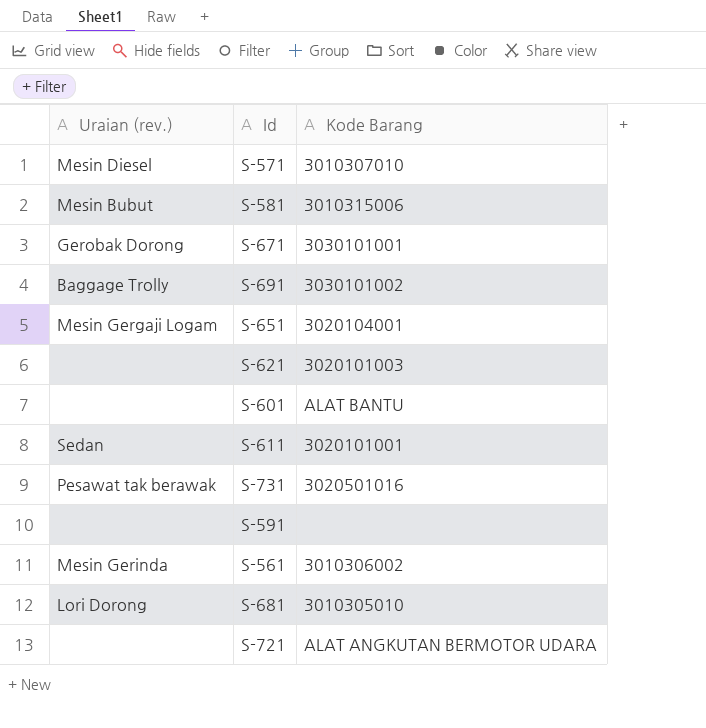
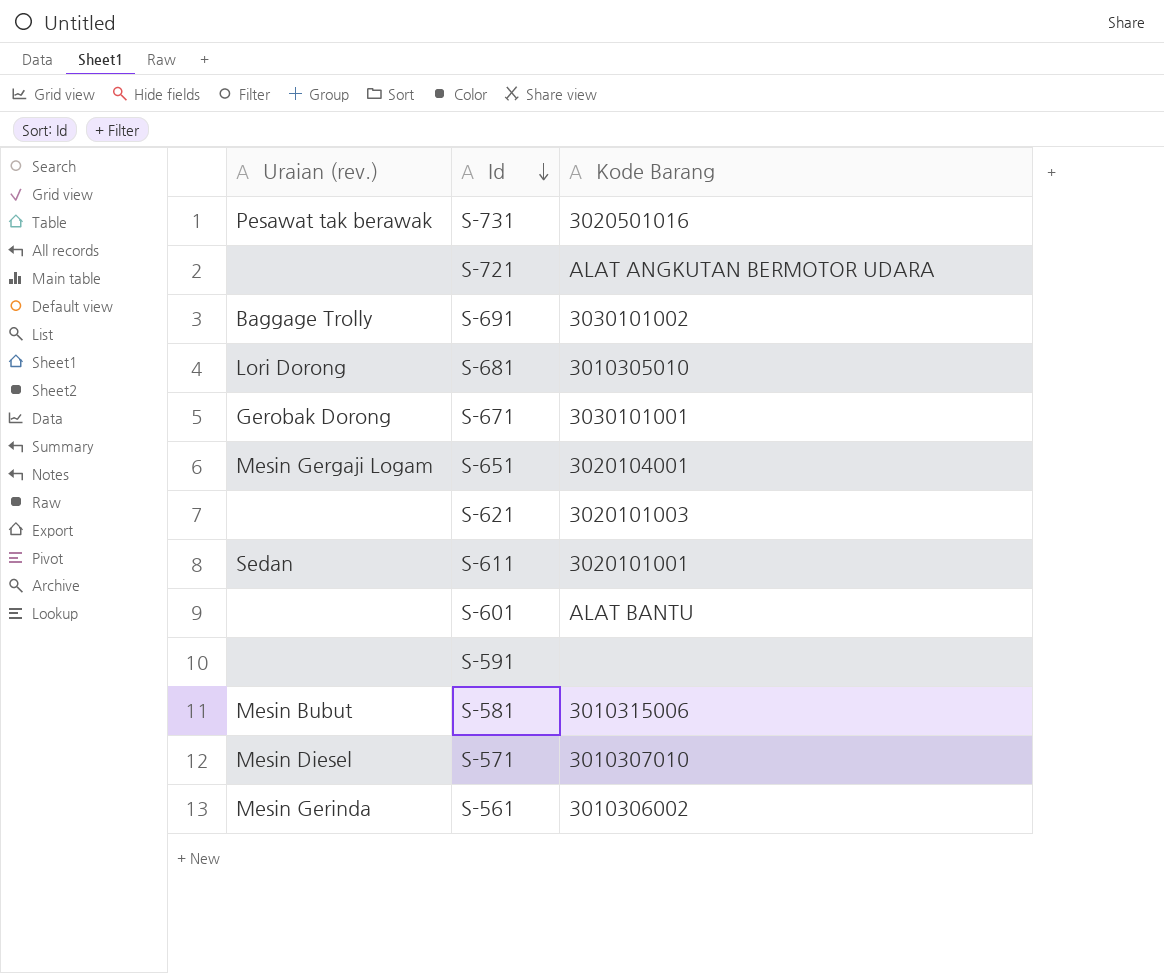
row order: none -> Id descending

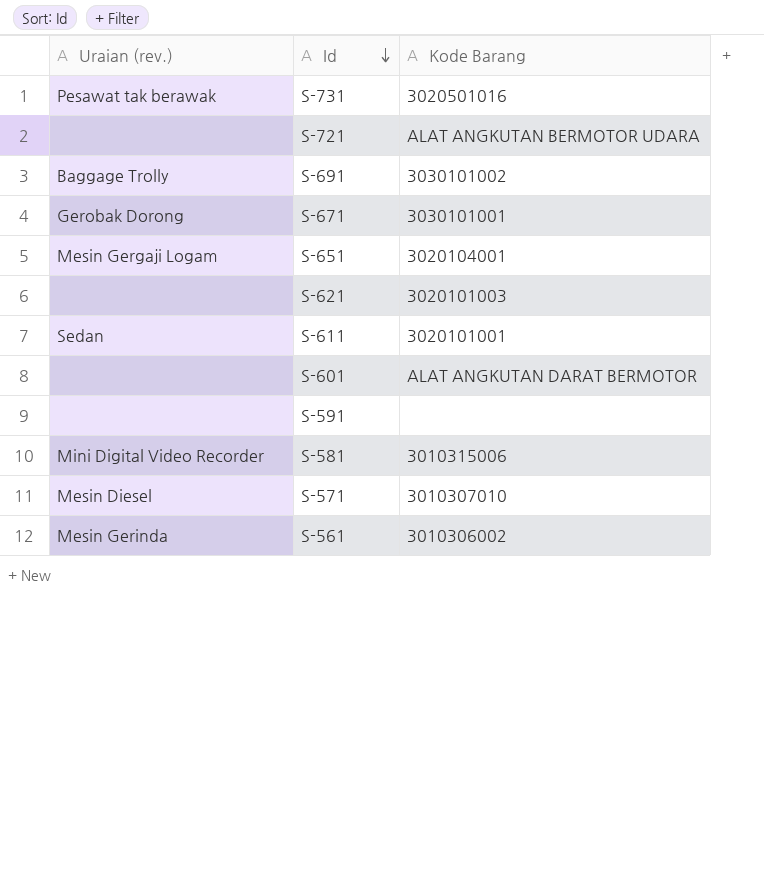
row S-681: Lori Dorong | 3010305010 -> none
S-601 | Kode Barang: ALAT BANTU -> ALAT ANGKUTAN DARAT BERMOTOR
S-581 | Uraian (rev.): Mesin Bubut -> Mini Digital Video Recorder

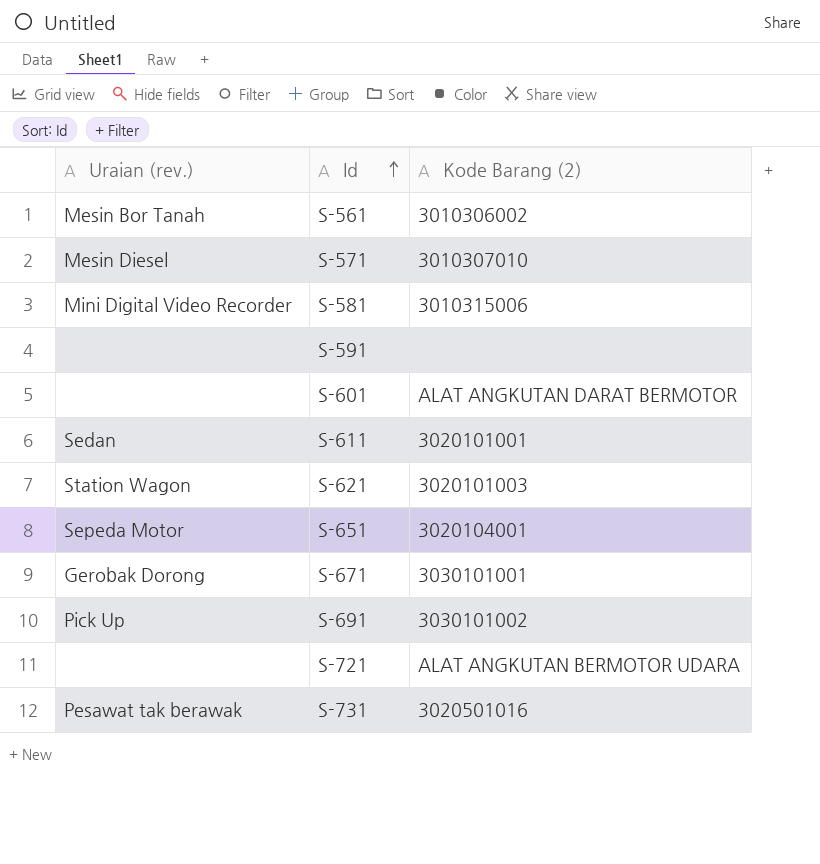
row order: Id descending -> Id ascending
column name: Kode Barang -> Kode Barang (2)
S-561 | Uraian (rev.): Mesin Gerinda -> Mesin Bor Tanah
S-621 | Uraian (rev.): none -> Station Wagon
S-651 | Uraian (rev.): Mesin Gergaji Logam -> Sepeda Motor
S-691 | Uraian (rev.): Baggage Trolly -> Pick Up

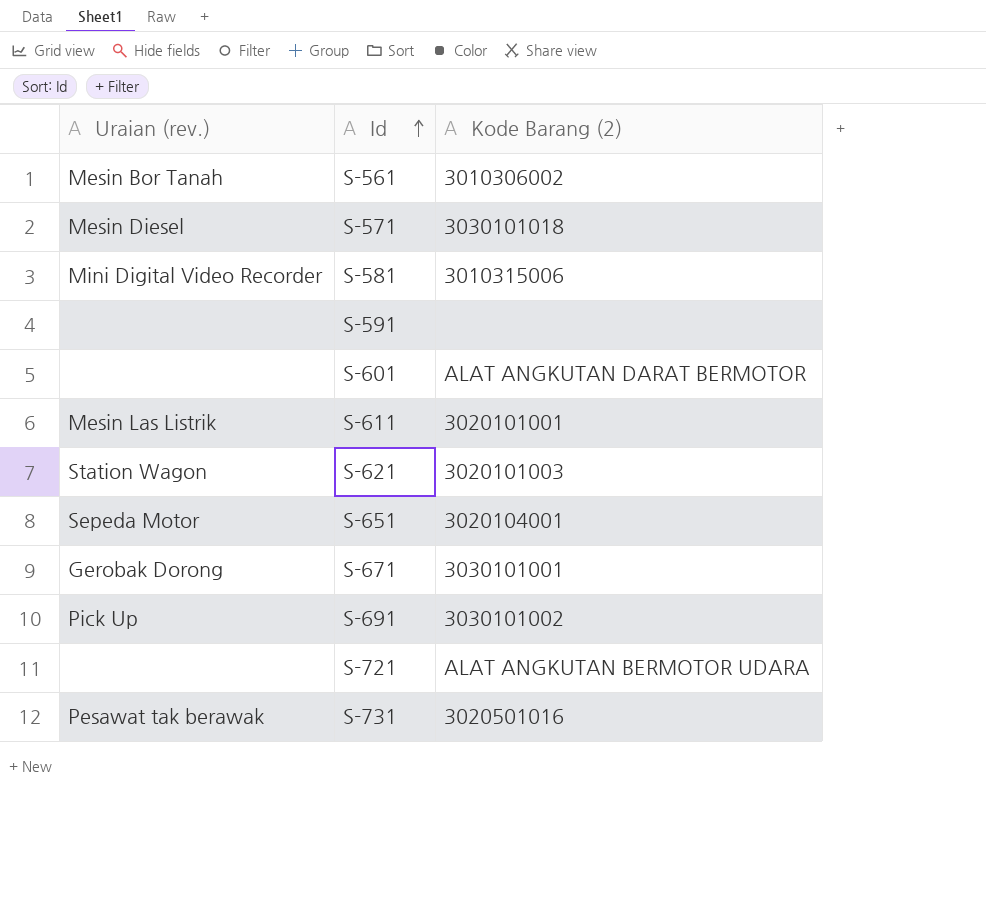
S-571 | Kode Barang (2): 3010307010 -> 3030101018
S-611 | Uraian (rev.): Sedan -> Mesin Las Listrik

